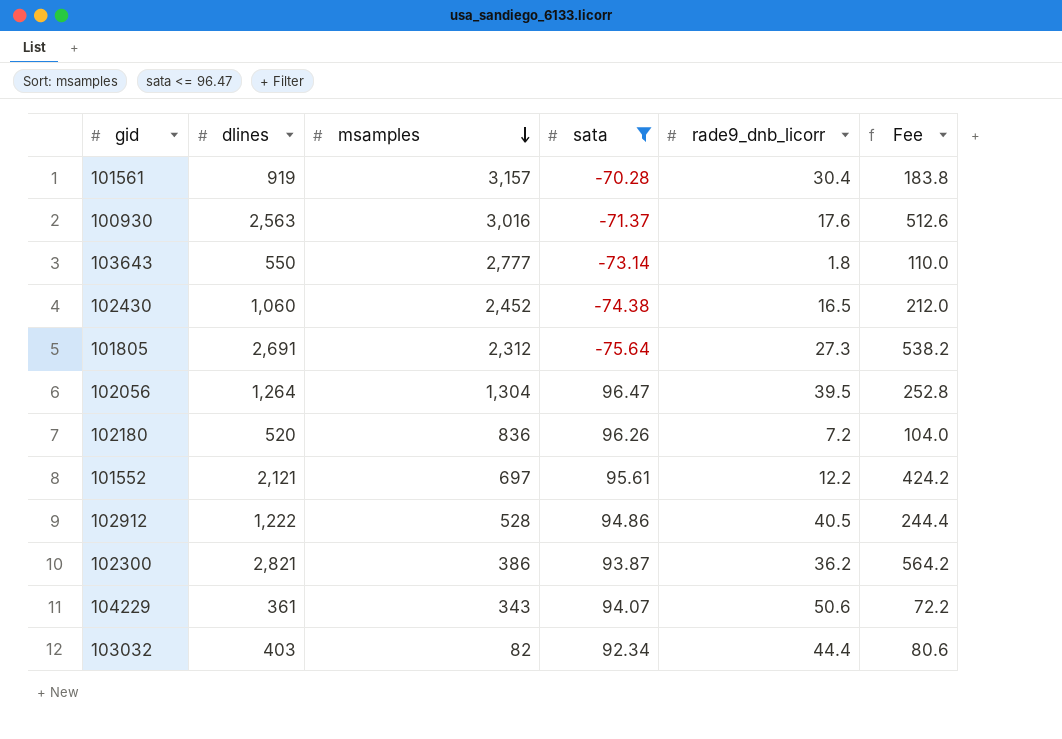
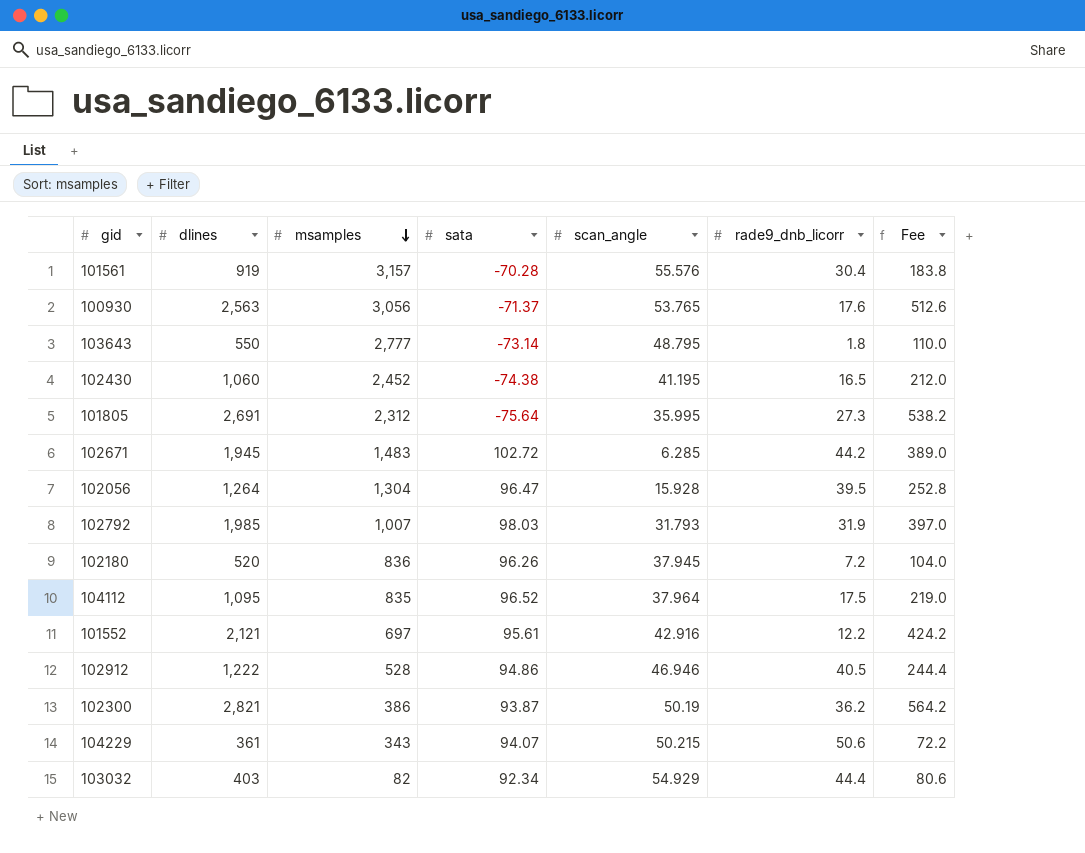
filter: sata <= 96.47 -> none
column scan_angle | position: none -> 5
100930 | msamples: 3,016 -> 3,056

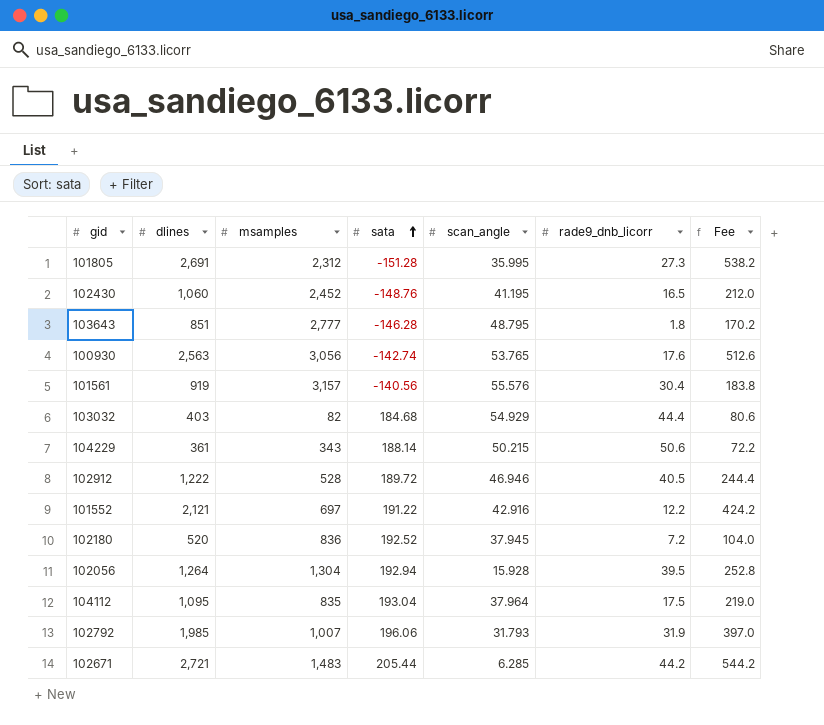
row order: msamples descending -> sata ascending
row 102300: 2,821 | 386 | 93.87 | 50.19 | 36.2 | 564.2 -> none
101805 | sata: -75.64 -> -151.28
102430 | sata: -74.38 -> -148.76
103643 | dlines: 550 -> 851
103643 | sata: -73.14 -> -146.28
103643 | Fee: 110.0 -> 170.2
100930 | sata: -71.37 -> -142.74
101561 | sata: -70.28 -> -140.56
103032 | sata: 92.34 -> 184.68
104229 | sata: 94.07 -> 188.14
102912 | sata: 94.86 -> 189.72
101552 | sata: 95.61 -> 191.22
102180 | sata: 96.26 -> 192.52
102056 | sata: 96.47 -> 192.94
104112 | sata: 96.52 -> 193.04
102792 | sata: 98.03 -> 196.06
102671 | dlines: 1,945 -> 2,721
102671 | sata: 102.72 -> 205.44
102671 | Fee: 389.0 -> 544.2

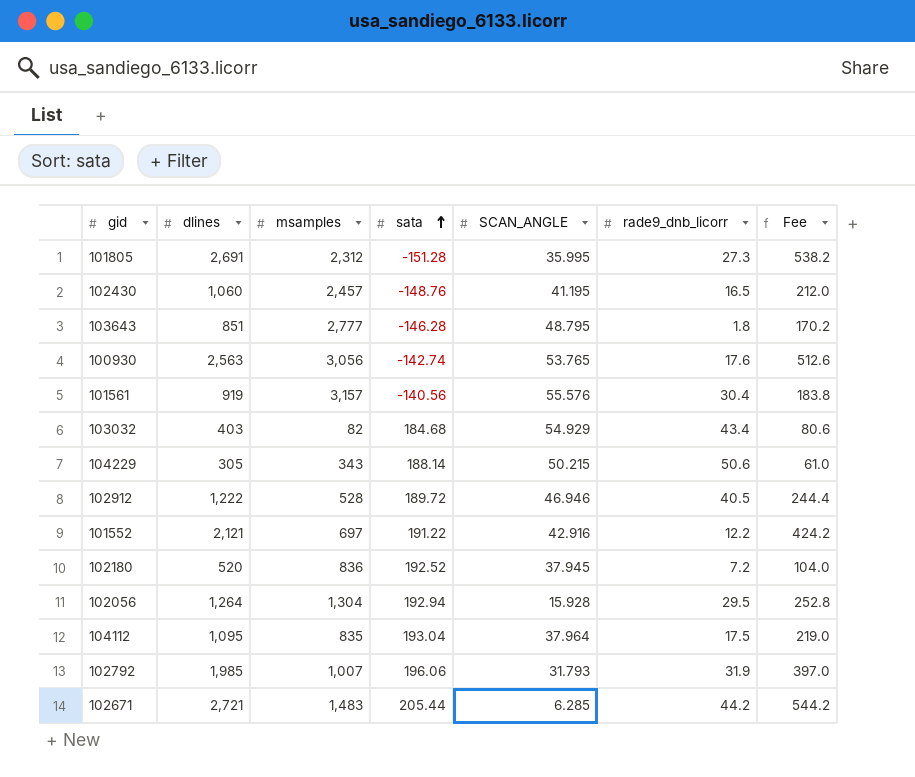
column name: scan_angle -> SCAN_ANGLE
102430 | msamples: 2,452 -> 2,457
103032 | rade9_dnb_licorr: 44.4 -> 43.4
104229 | dlines: 361 -> 305
104229 | Fee: 72.2 -> 61.0
102056 | rade9_dnb_licorr: 39.5 -> 29.5

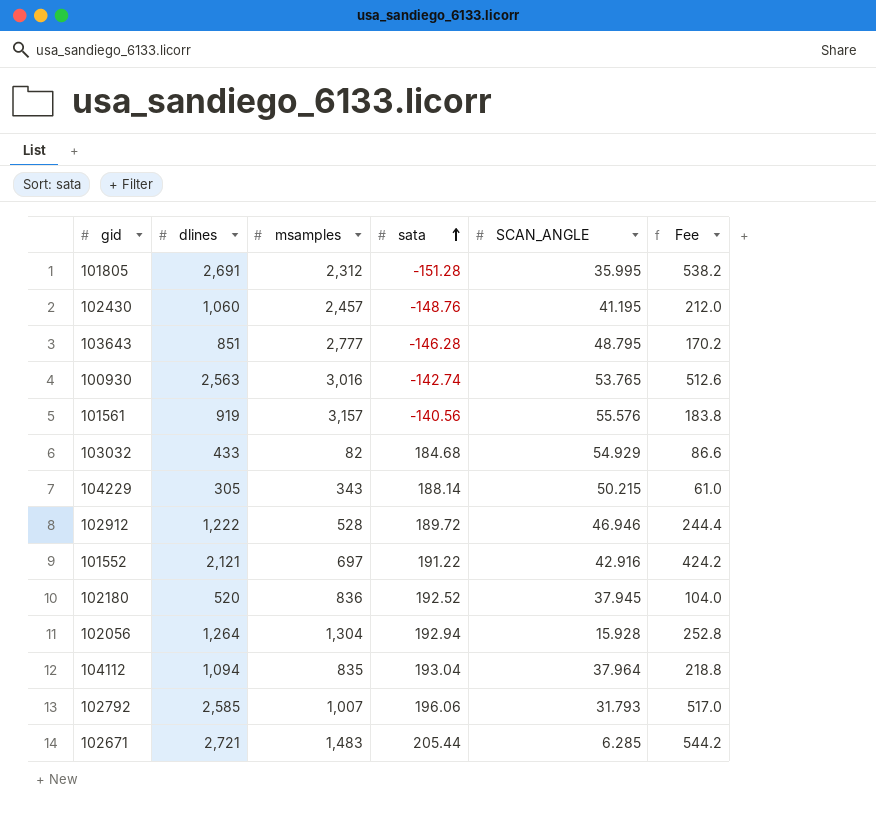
column rade9_dnb_licorr | position: 6 -> none
100930 | msamples: 3,056 -> 3,016
103032 | dlines: 403 -> 433
103032 | Fee: 80.6 -> 86.6
104112 | dlines: 1,095 -> 1,094
104112 | Fee: 219.0 -> 218.8
102792 | dlines: 1,985 -> 2,585
102792 | Fee: 397.0 -> 517.0

